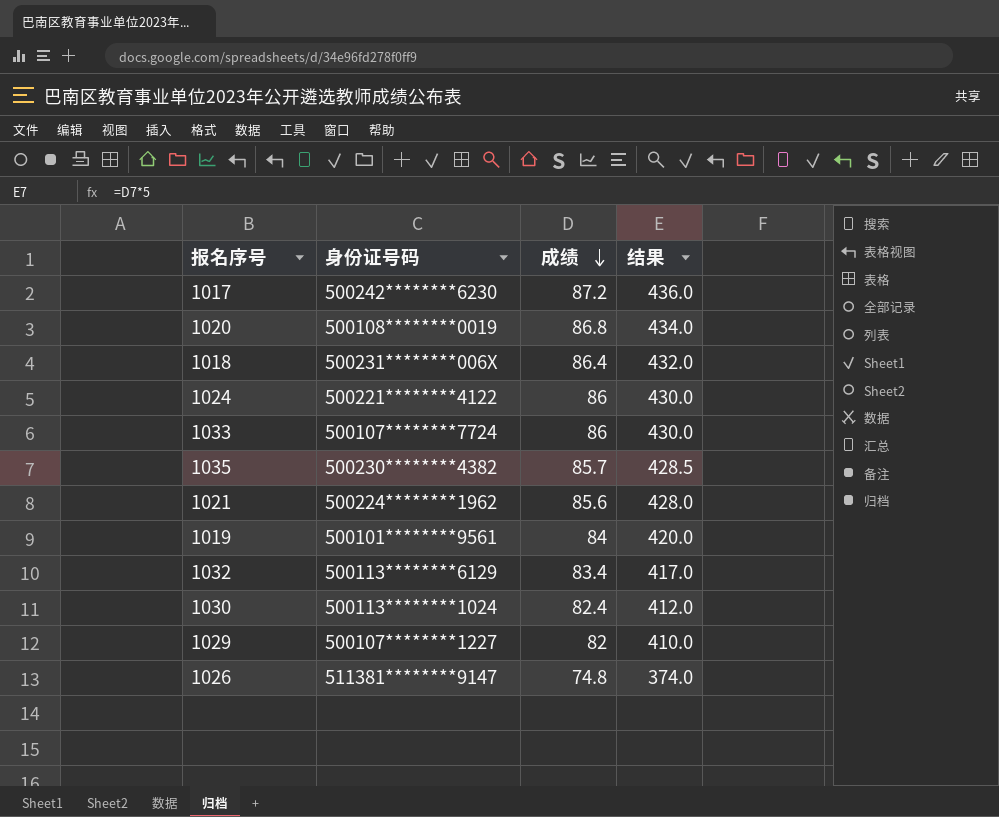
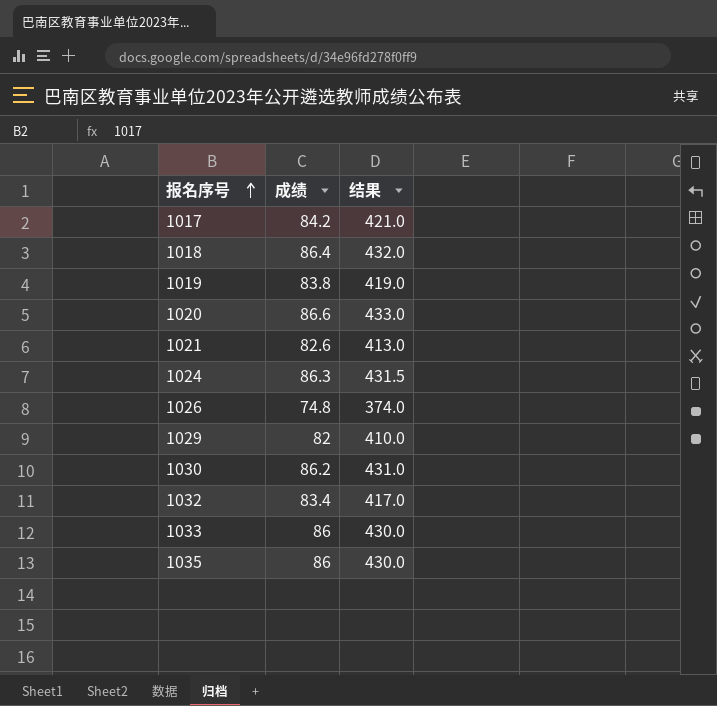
row order: 成绩 descending -> 报名序号 ascending
column 身份证号码 | position: 2 -> none
1017 | 成绩: 87.2 -> 84.2
1017 | 结果: 436.0 -> 421.0
1019 | 成绩: 84 -> 83.8
1019 | 结果: 420.0 -> 419.0
1020 | 成绩: 86.8 -> 86.6
1020 | 结果: 434.0 -> 433.0
1021 | 成绩: 85.6 -> 82.6
1021 | 结果: 428.0 -> 413.0
1024 | 成绩: 86 -> 86.3
1024 | 结果: 430.0 -> 431.5
1030 | 成绩: 82.4 -> 86.2
1030 | 结果: 412.0 -> 431.0
1035 | 成绩: 85.7 -> 86
1035 | 结果: 428.5 -> 430.0

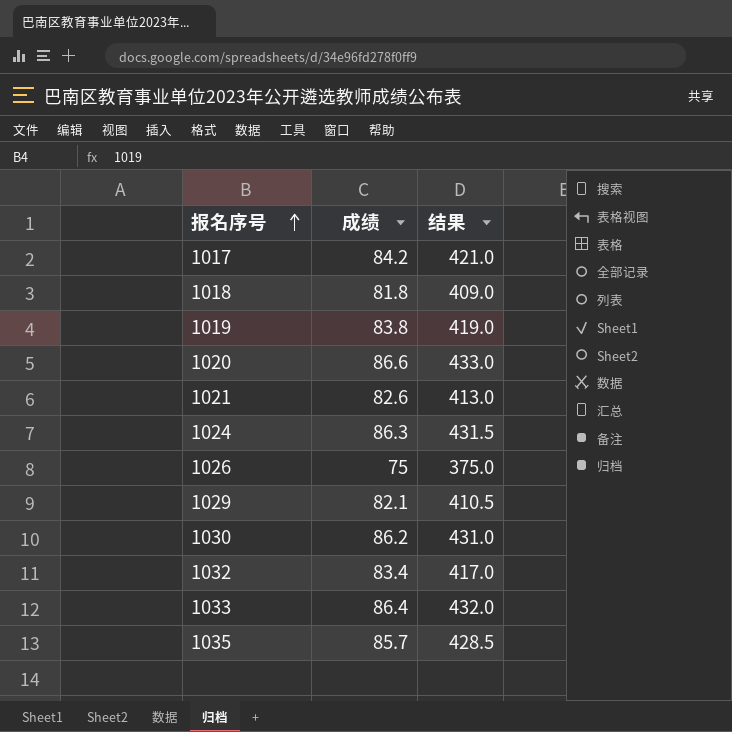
1018 | 成绩: 86.4 -> 81.8
1018 | 结果: 432.0 -> 409.0
1026 | 成绩: 74.8 -> 75
1026 | 结果: 374.0 -> 375.0
1029 | 成绩: 82 -> 82.1
1029 | 结果: 410.0 -> 410.5
1033 | 成绩: 86 -> 86.4
1033 | 结果: 430.0 -> 432.0
1035 | 成绩: 86 -> 85.7
1035 | 结果: 430.0 -> 428.5

